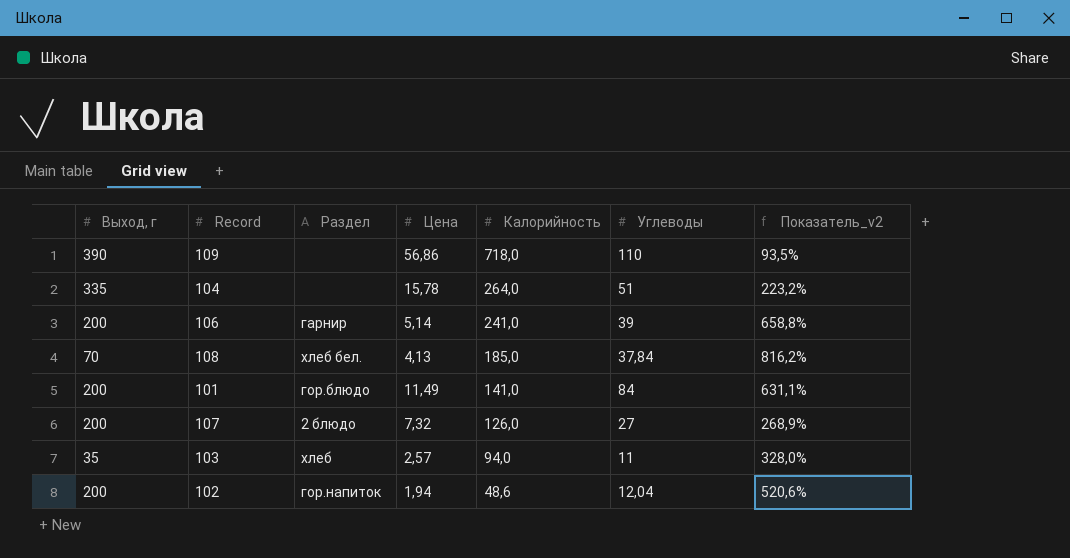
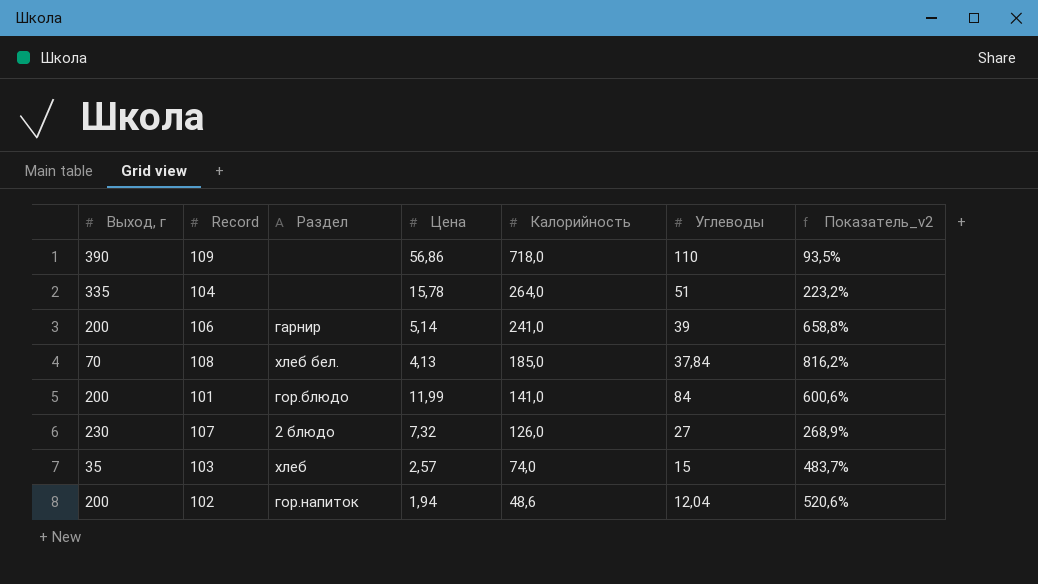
101 | Цена: 11,49 -> 11,99
101 | Показатель_v2: 631,1% -> 600,6%
107 | Выход, г: 200 -> 230
103 | Калорийность: 94,0 -> 74,0
103 | Углеводы: 11 -> 15
103 | Показатель_v2: 328,0% -> 483,7%

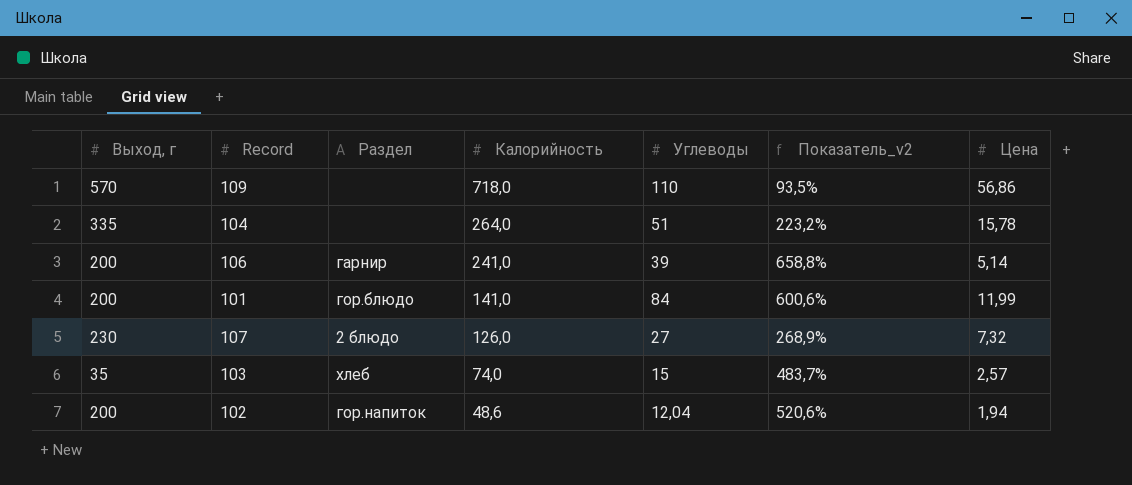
column Цена | position: 4 -> 7
row 108: 70 | хлеб бел. | 4,13 | 185,0 | 37,84 | 816,2% -> none
109 | Выход, г: 390 -> 570

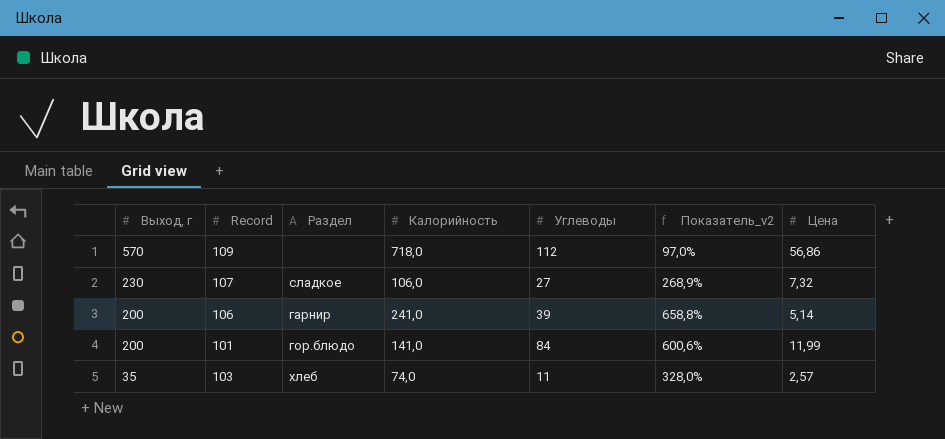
row order: Калорийность descending -> Выход, г descending
row 104: 335 | none | 264,0 | 51 | 223,2% | 15,78 -> none
row 102: 200 | гор.напиток | 48,6 | 12,04 | 520,6% | 1,94 -> none
109 | Углеводы: 110 -> 112
109 | Показатель_v2: 93,5% -> 97,0%
107 | Раздел: 2 блюдо -> сладкое
107 | Калорийность: 126,0 -> 106,0
103 | Углеводы: 15 -> 11
103 | Показатель_v2: 483,7% -> 328,0%

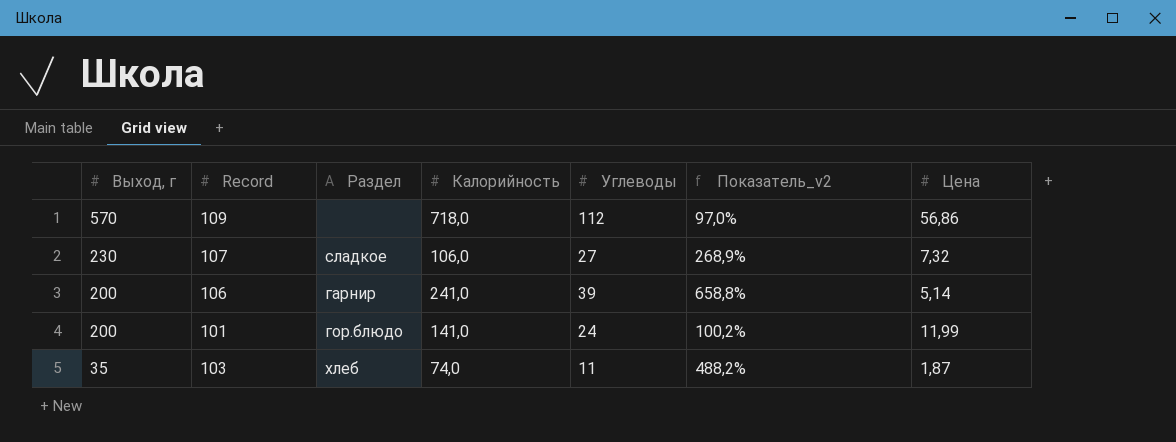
101 | Углеводы: 84 -> 24
101 | Показатель_v2: 600,6% -> 100,2%
103 | Показатель_v2: 328,0% -> 488,2%
103 | Цена: 2,57 -> 1,87

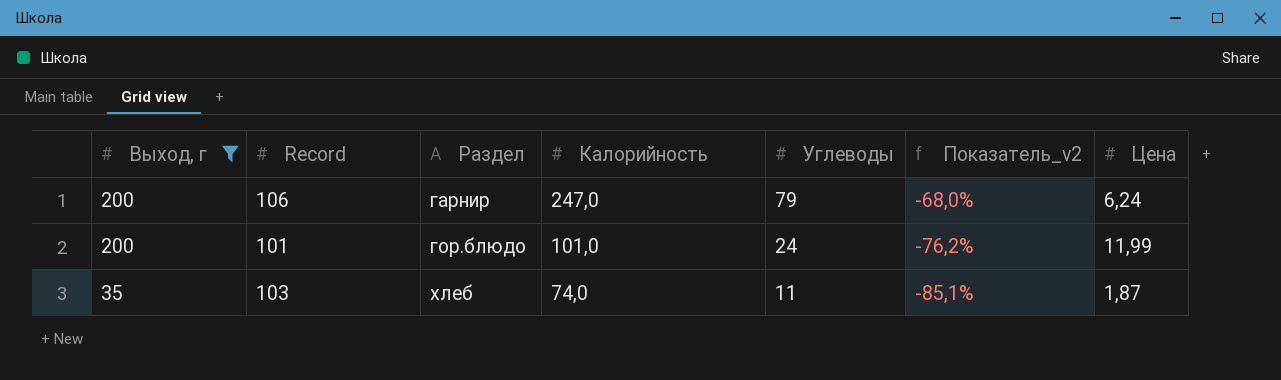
filter: none -> Выход, г <= 200
column Показатель_v2 | formula: ([Углеводы] - [Цена]) / [Цена] -> ([Углеводы] - [Калорийность]) / [Калорийность]
106 | Калорийность: 241,0 -> 247,0
106 | Углеводы: 39 -> 79
106 | Цена: 5,14 -> 6,24
101 | Калорийность: 141,0 -> 101,0

